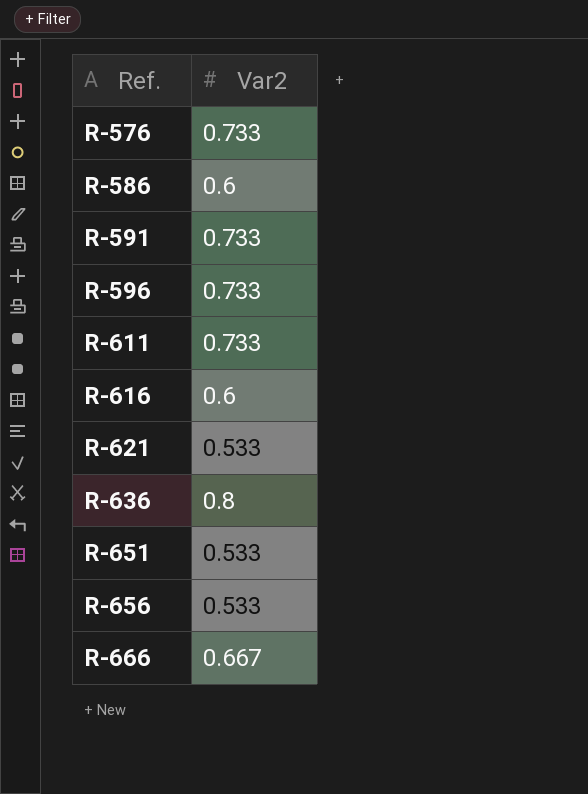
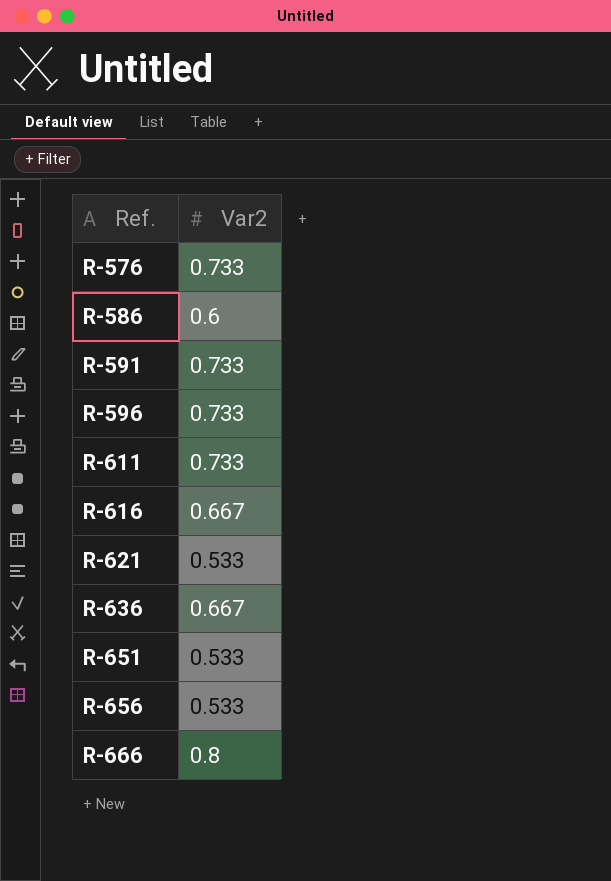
R-616 | Var2: 0.6 -> 0.667
R-636 | Var2: 0.8 -> 0.667
R-666 | Var2: 0.667 -> 0.8

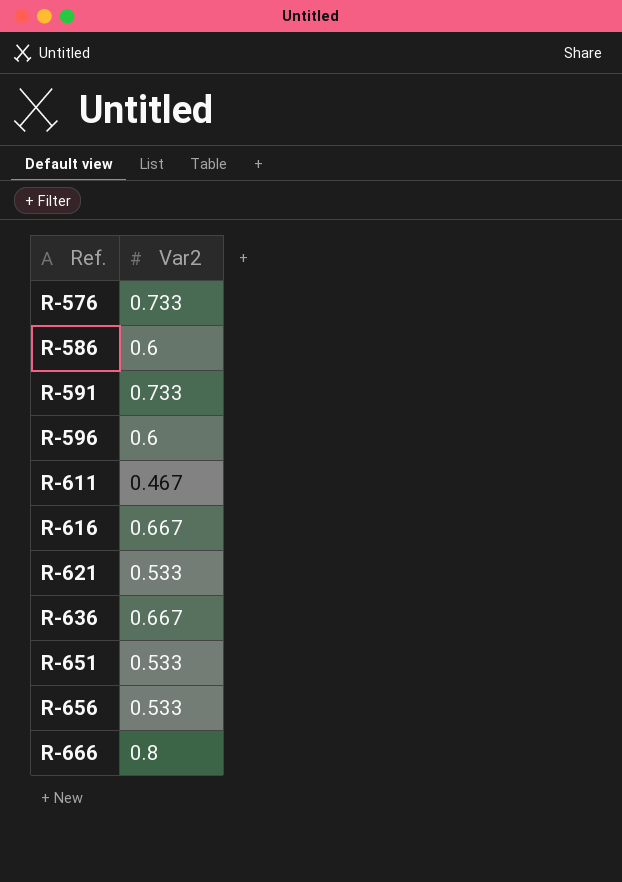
R-596 | Var2: 0.733 -> 0.6
R-611 | Var2: 0.733 -> 0.467

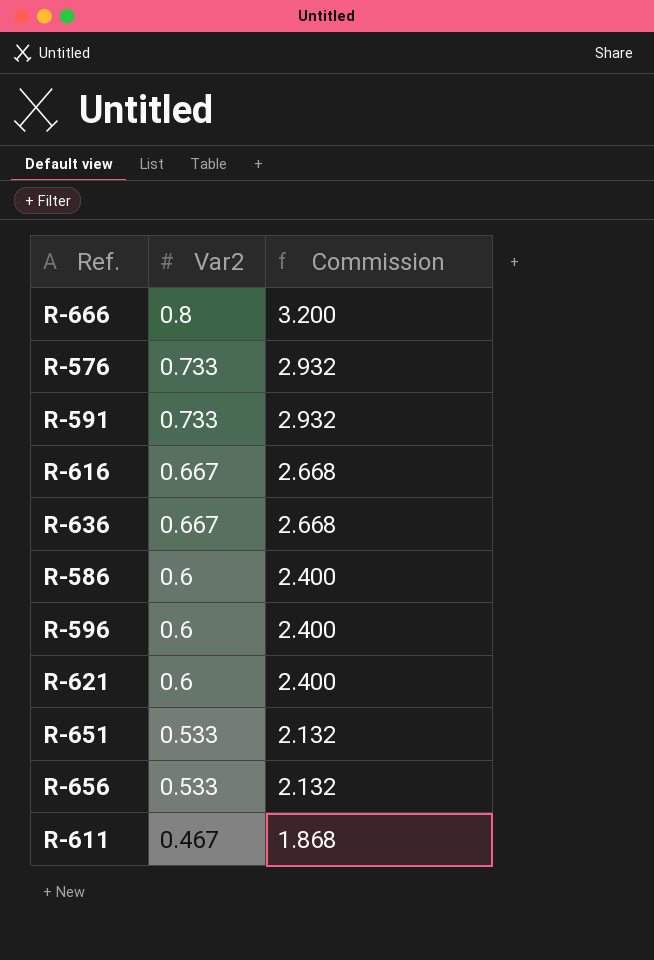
row order: Ref. ascending -> Var2 descending
column Commission | formula: none -> [Var2] * 4
R-621 | Var2: 0.533 -> 0.6

